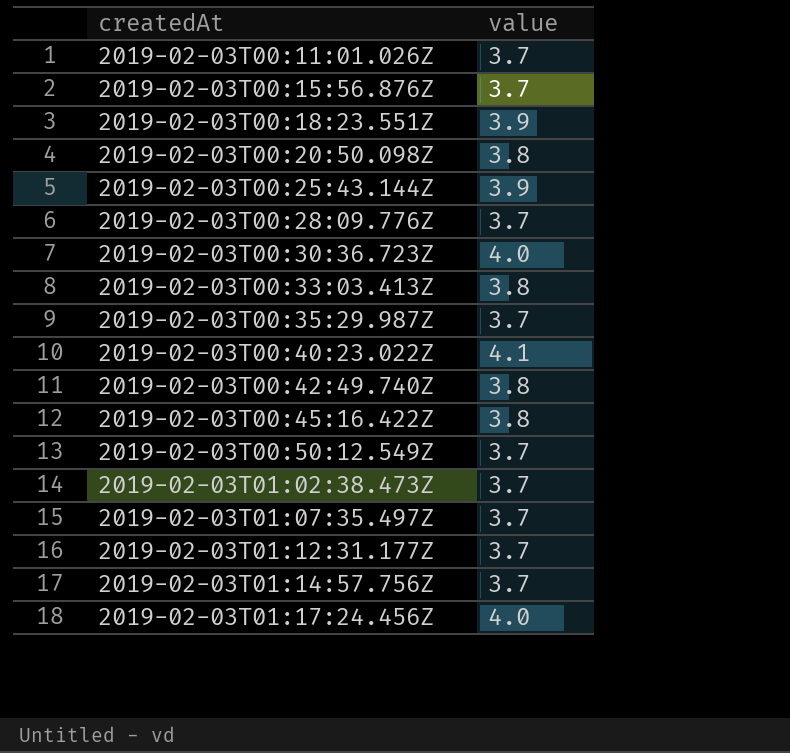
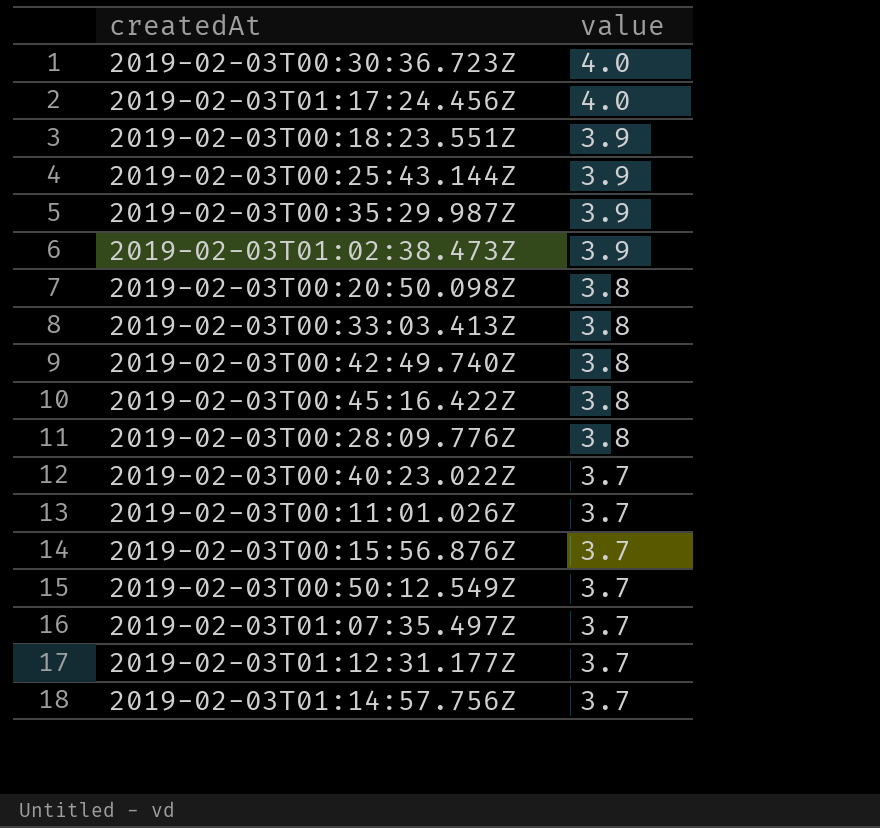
row order: createdAt ascending -> value descending
2019-02-03T00:35:29.987Z | value: 3.7 -> 3.9
2019-02-03T01:02:38.473Z | value: 3.7 -> 3.9
2019-02-03T00:28:09.776Z | value: 3.7 -> 3.8
2019-02-03T00:40:23.022Z | value: 4.1 -> 3.7

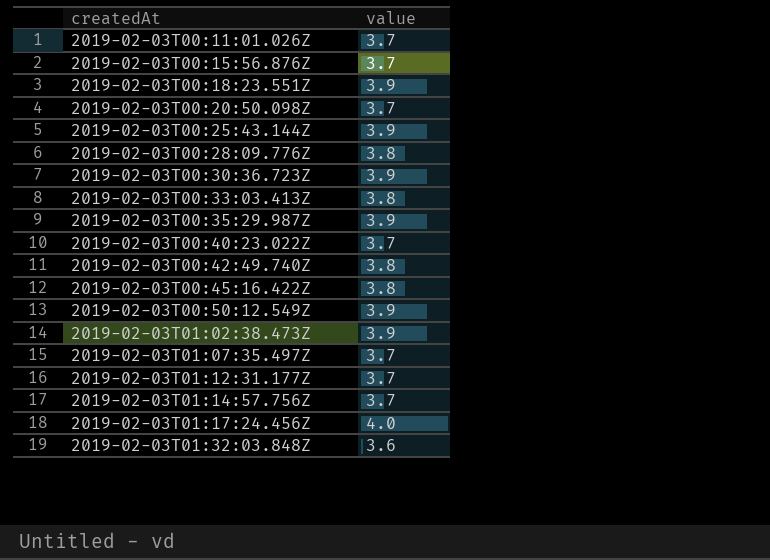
row order: value descending -> createdAt ascending
2019-02-03T00:20:50.098Z | value: 3.8 -> 3.7
2019-02-03T00:30:36.723Z | value: 4.0 -> 3.9
2019-02-03T00:50:12.549Z | value: 3.7 -> 3.9
row 2019-02-03T01:32:03.848Z: none -> 3.6

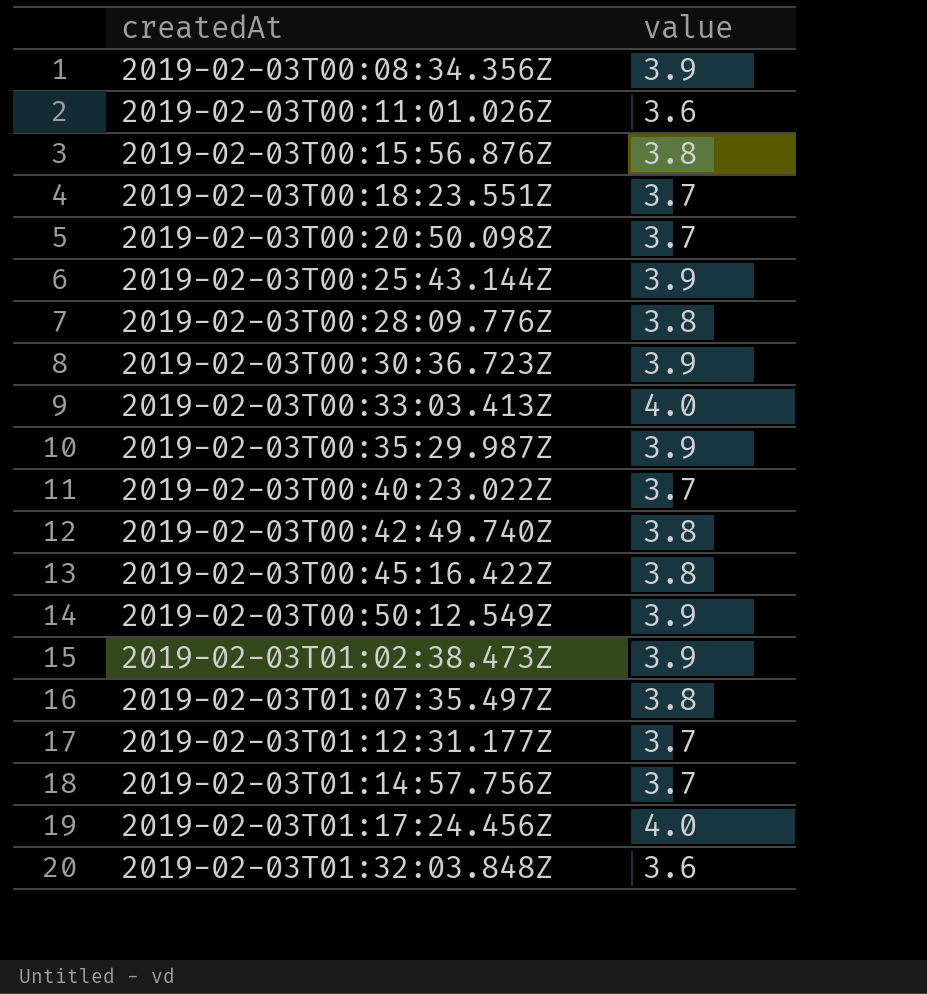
row 2019-02-03T00:08:34.356Z: none -> 3.9
2019-02-03T00:11:01.026Z | value: 3.7 -> 3.6
2019-02-03T00:15:56.876Z | value: 3.7 -> 3.8
2019-02-03T00:18:23.551Z | value: 3.9 -> 3.7
2019-02-03T00:33:03.413Z | value: 3.8 -> 4.0
2019-02-03T01:07:35.497Z | value: 3.7 -> 3.8

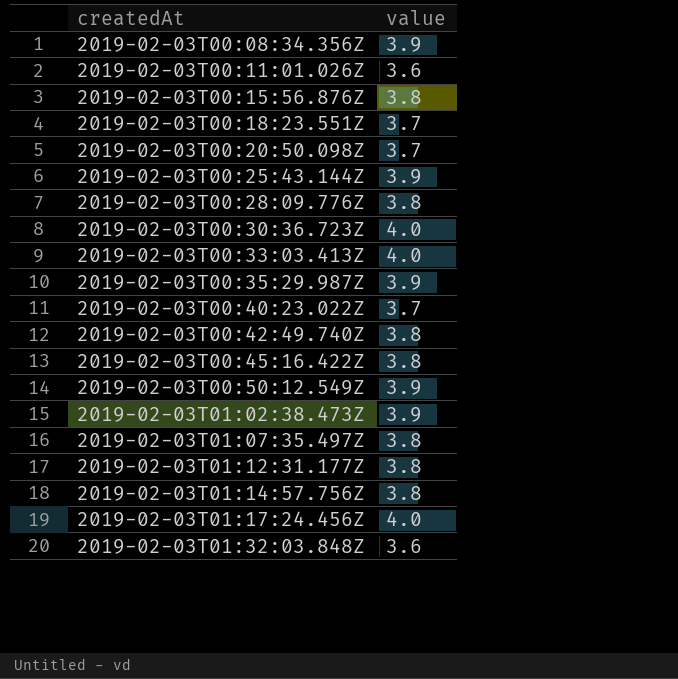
2019-02-03T00:30:36.723Z | value: 3.9 -> 4.0
2019-02-03T01:12:31.177Z | value: 3.7 -> 3.8
2019-02-03T01:14:57.756Z | value: 3.7 -> 3.8

